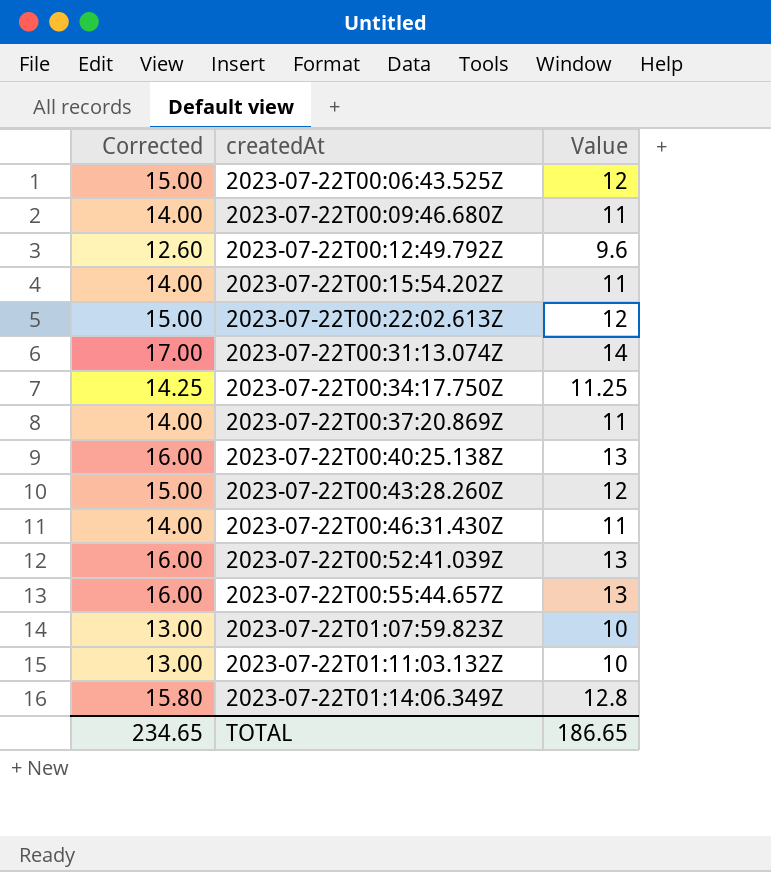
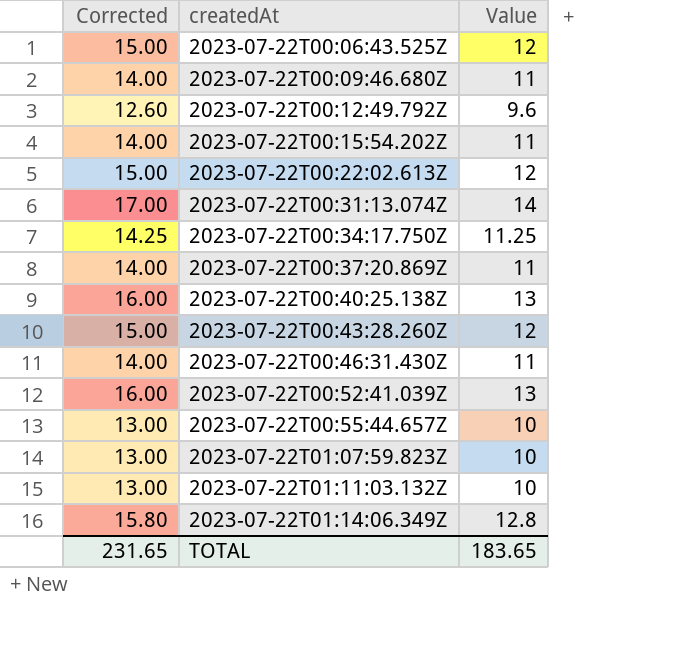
2023-07-22T00:55:44.657Z | Corrected: 16.00 -> 13.00
2023-07-22T00:55:44.657Z | Value: 13 -> 10
TOTAL | Corrected: 234.65 -> 231.65
TOTAL | Value: 186.65 -> 183.65

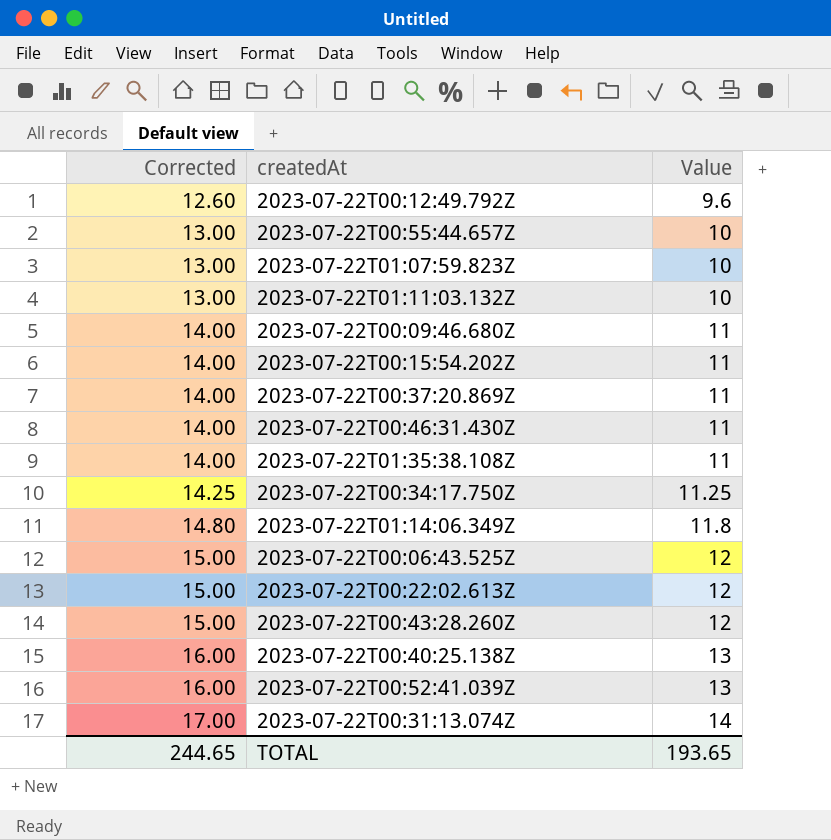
row order: createdAt ascending -> Corrected ascending
row 2023-07-22T01:35:38.108Z: none -> 14.00 | 11
2023-07-22T01:14:06.349Z | Corrected: 15.80 -> 14.80
2023-07-22T01:14:06.349Z | Value: 12.8 -> 11.8
TOTAL | Corrected: 231.65 -> 244.65
TOTAL | Value: 183.65 -> 193.65

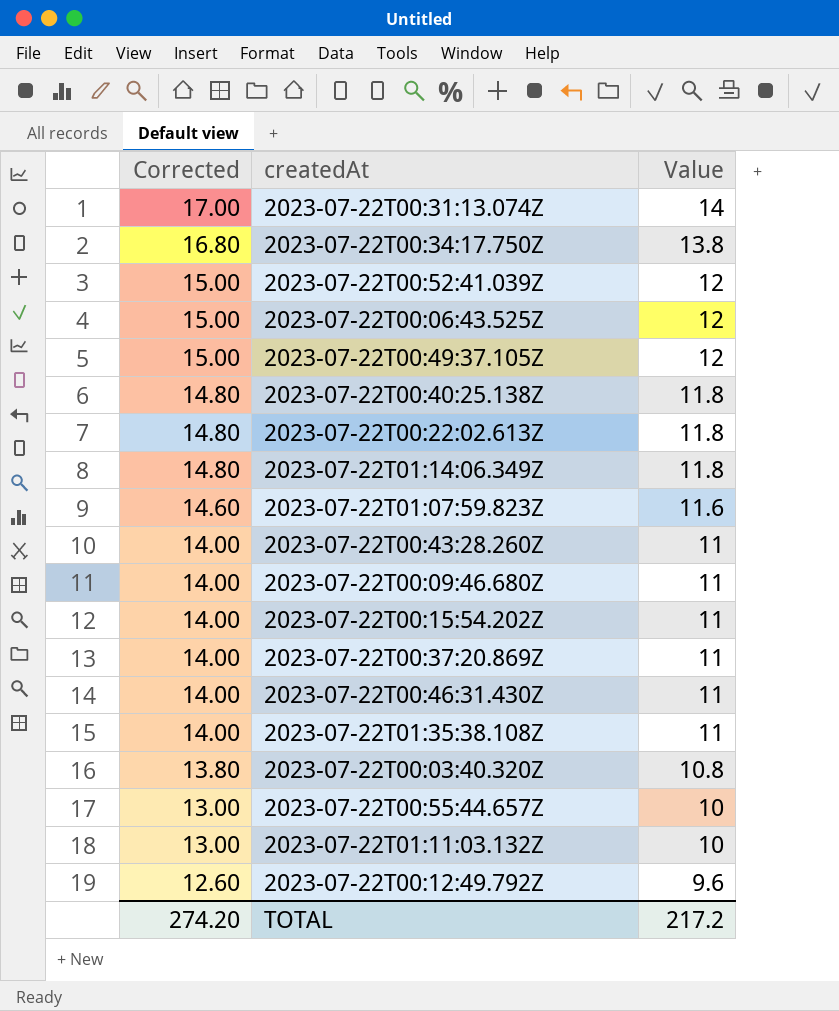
row order: Corrected ascending -> Corrected descending
2023-07-22T00:34:17.750Z | Corrected: 14.25 -> 16.80
2023-07-22T00:34:17.750Z | Value: 11.25 -> 13.8
2023-07-22T00:52:41.039Z | Corrected: 16.00 -> 15.00
2023-07-22T00:52:41.039Z | Value: 13 -> 12
row 2023-07-22T00:49:37.105Z: none -> 15.00 | 12
2023-07-22T00:40:25.138Z | Corrected: 16.00 -> 14.80
2023-07-22T00:40:25.138Z | Value: 13 -> 11.8
2023-07-22T00:22:02.613Z | Corrected: 15.00 -> 14.80
2023-07-22T00:22:02.613Z | Value: 12 -> 11.8
2023-07-22T01:07:59.823Z | Corrected: 13.00 -> 14.60
2023-07-22T01:07:59.823Z | Value: 10 -> 11.6
2023-07-22T00:43:28.260Z | Corrected: 15.00 -> 14.00
2023-07-22T00:43:28.260Z | Value: 12 -> 11
row 2023-07-22T00:03:40.320Z: none -> 13.80 | 10.8
TOTAL | Corrected: 244.65 -> 274.20
TOTAL | Value: 193.65 -> 217.2

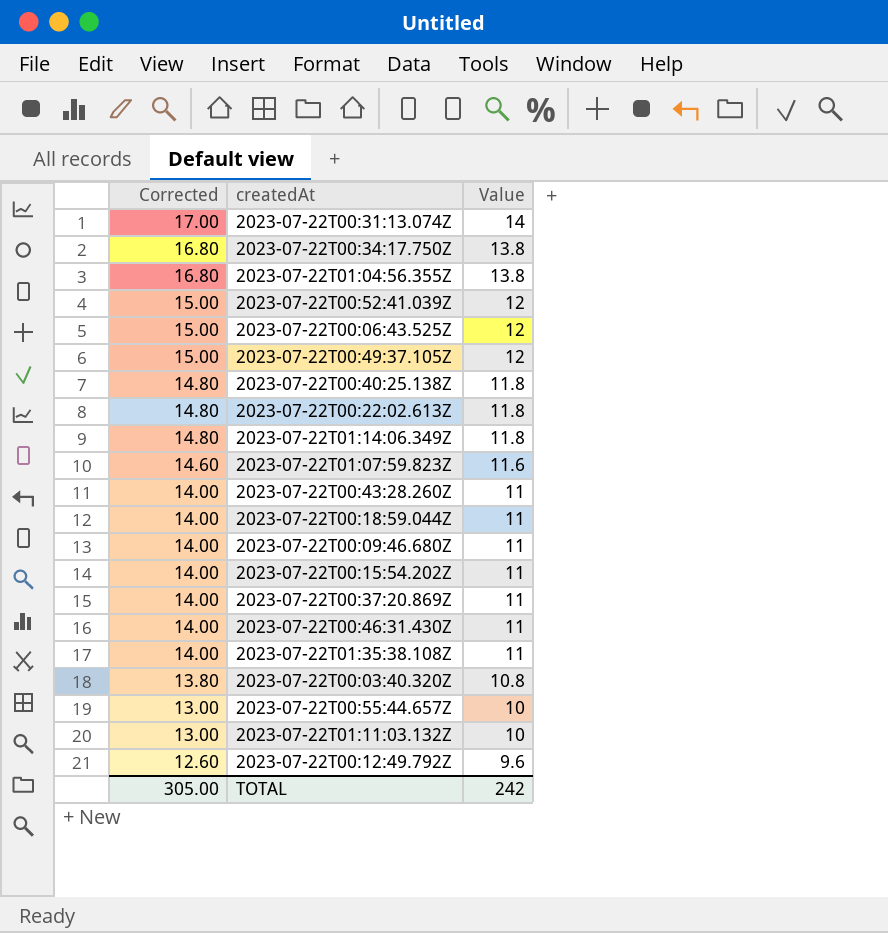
row 2023-07-22T01:04:56.355Z: none -> 16.80 | 13.8
row 2023-07-22T00:18:59.044Z: none -> 14.00 | 11
TOTAL | Corrected: 274.20 -> 305.00
TOTAL | Value: 217.2 -> 242

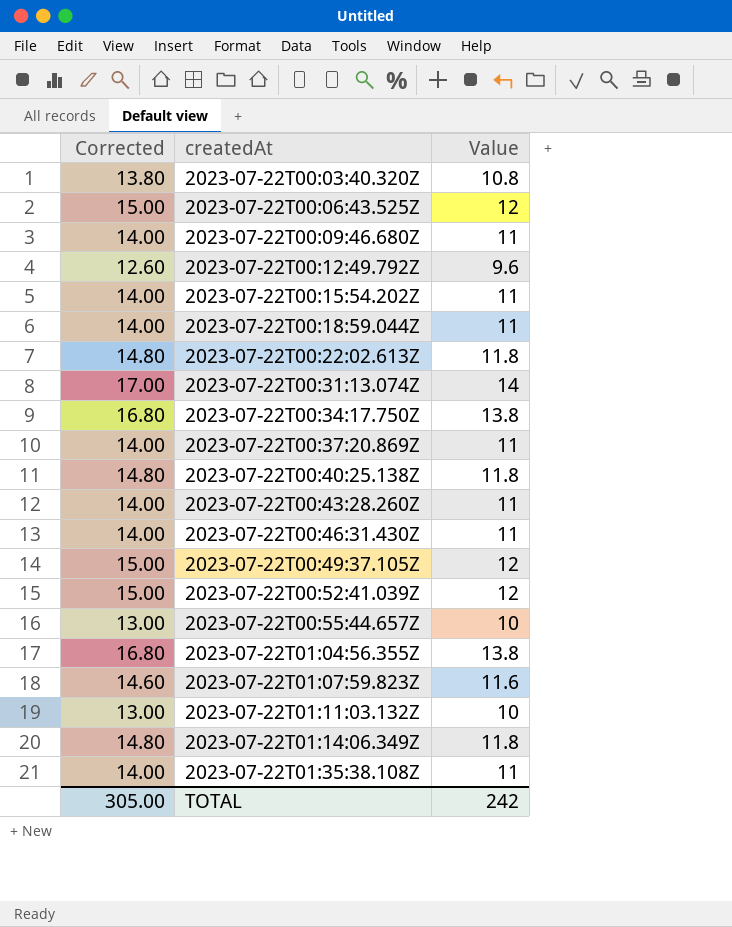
row order: Corrected descending -> createdAt ascending

